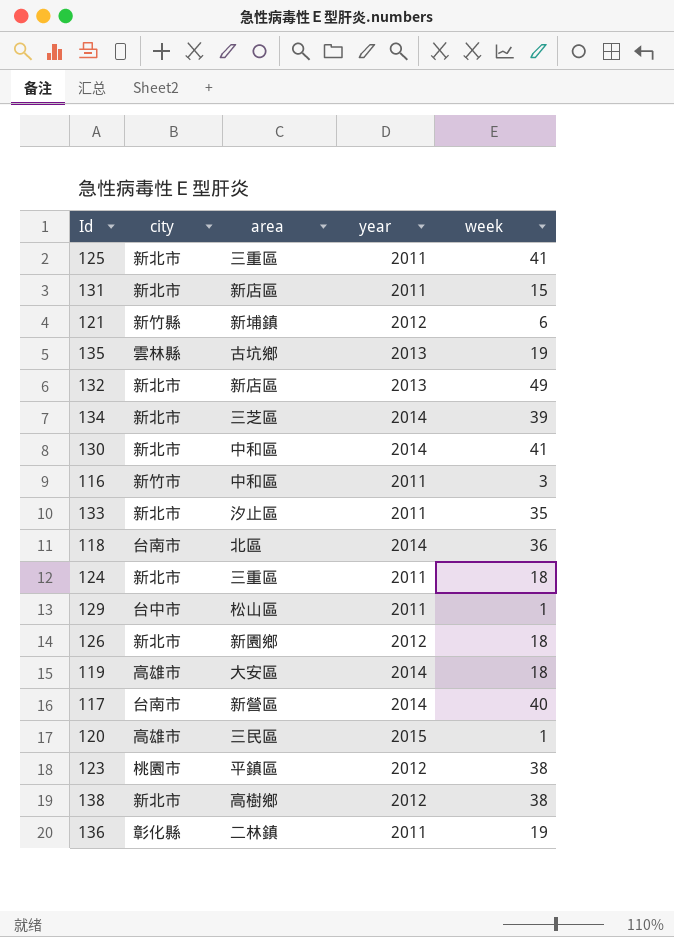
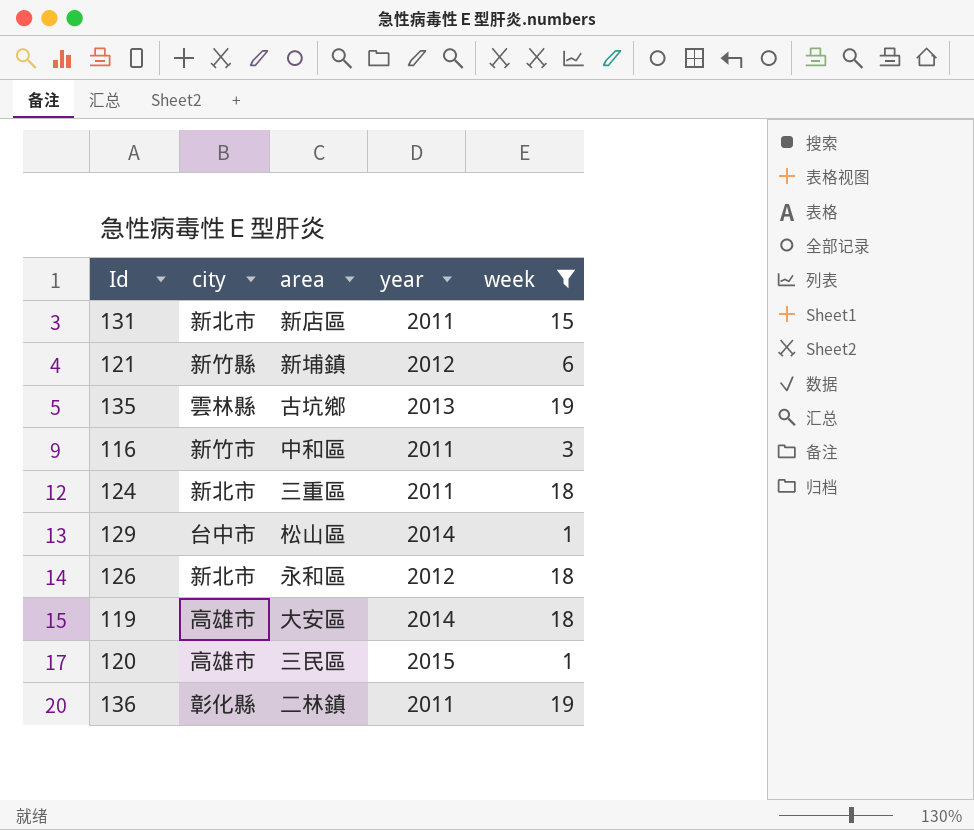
filter: none -> week <= 19
129 | year: 2011 -> 2014
126 | area: 新園鄉 -> 永和區

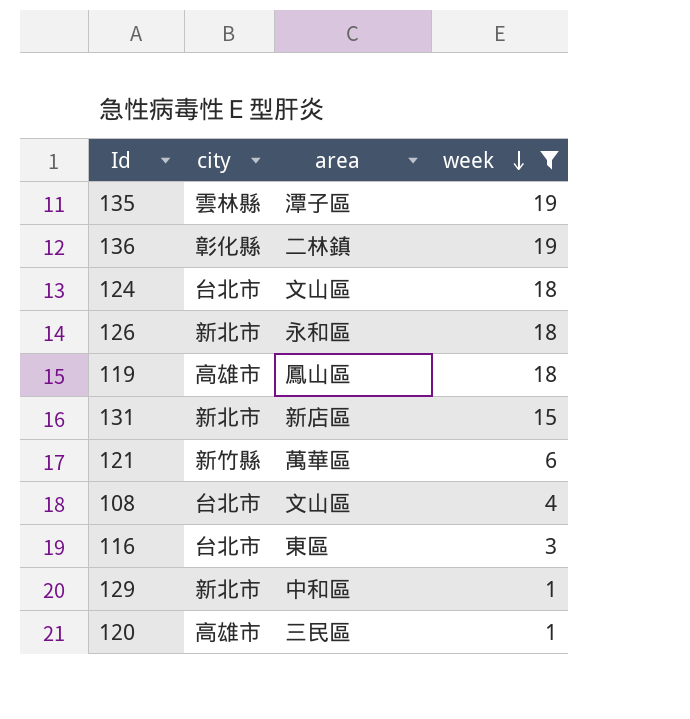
row order: none -> week descending
column year | position: 4 -> none
135 | area: 古坑鄉 -> 潭子區
124 | city: 新北市 -> 台北市
124 | area: 三重區 -> 文山區
119 | area: 大安區 -> 鳳山區
121 | area: 新埔鎮 -> 萬華區
row 108: none -> 台北市 | 文山區 | 4
116 | city: 新竹市 -> 台北市
116 | area: 中和區 -> 東區
129 | city: 台中市 -> 新北市
129 | area: 松山區 -> 中和區

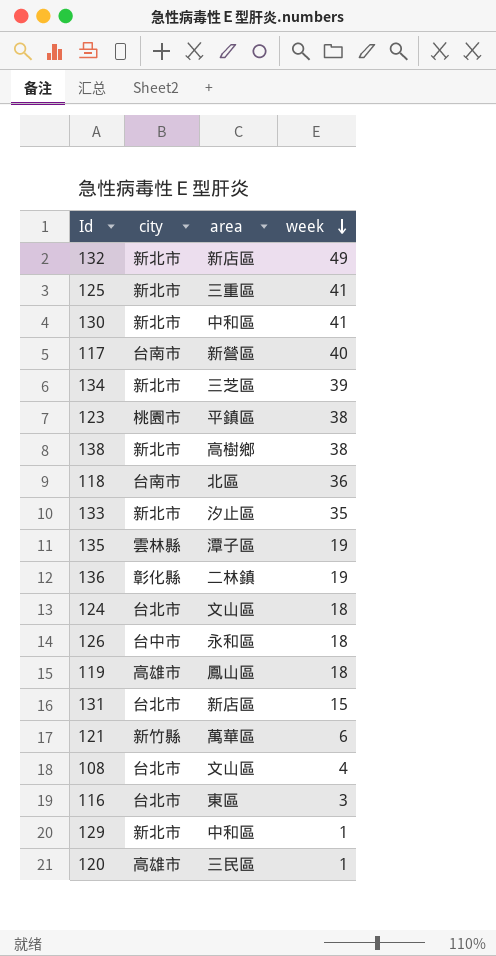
filter: week <= 19 -> none
126 | city: 新北市 -> 台中市
131 | city: 新北市 -> 台北市

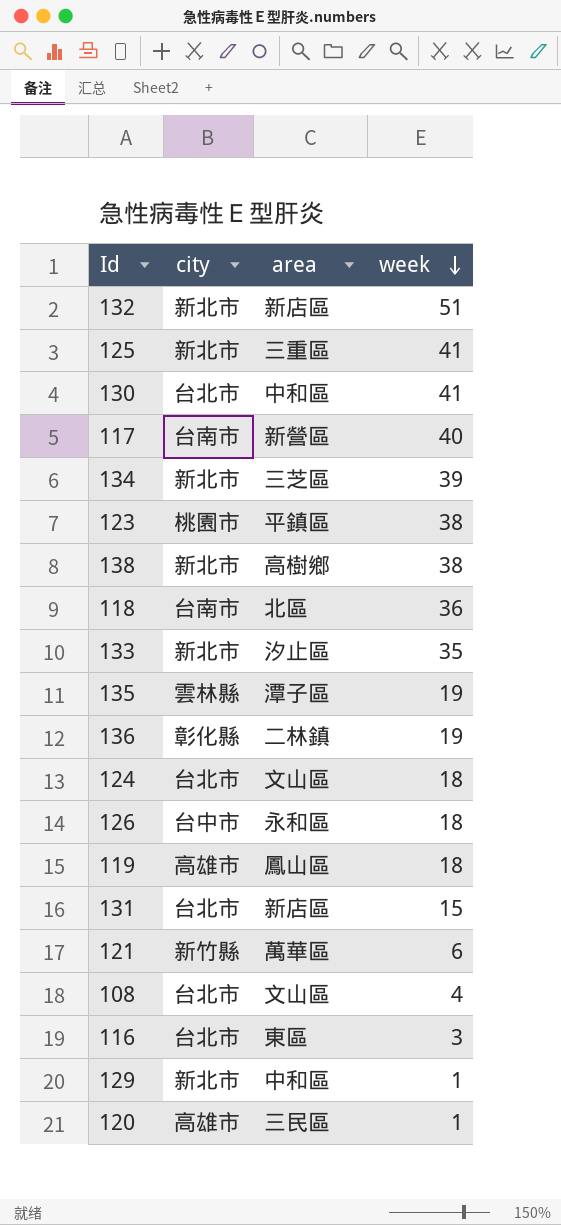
132 | week: 49 -> 51
130 | city: 新北市 -> 台北市

